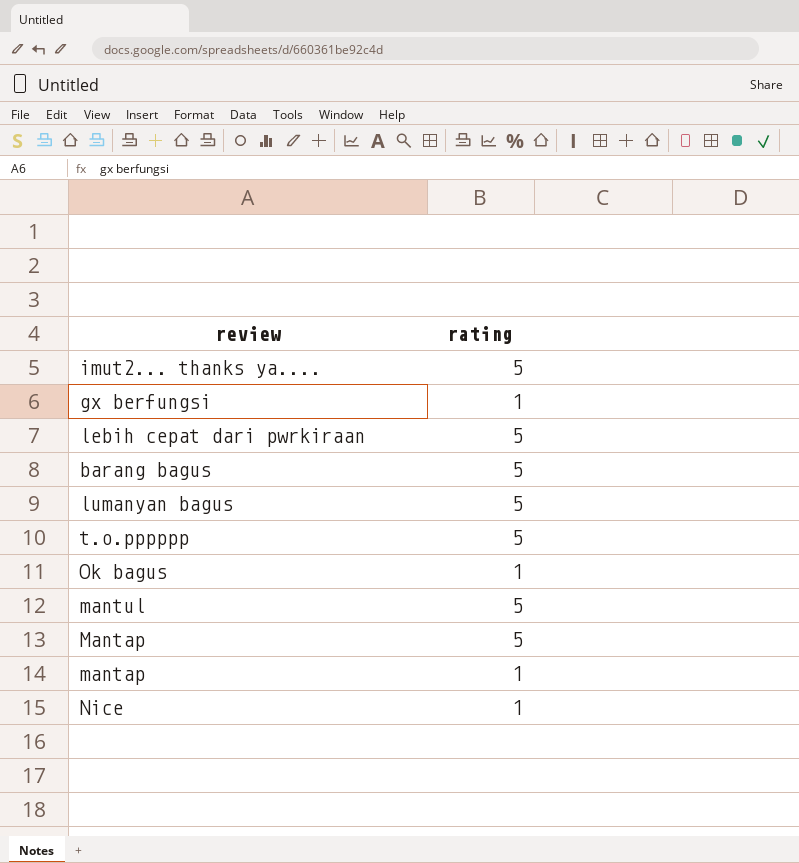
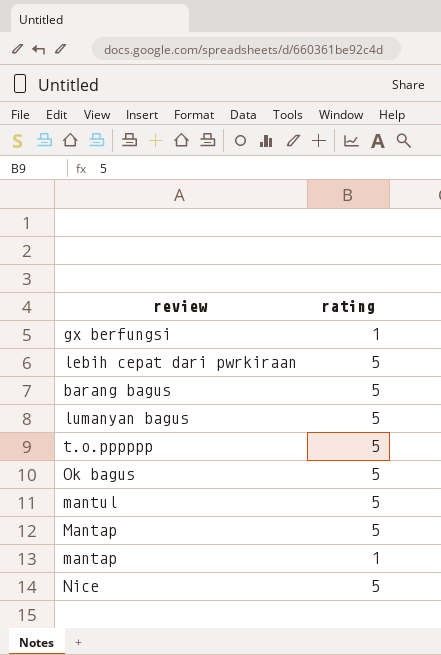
row imut2... thanks ya....: 5 -> none
Ok bagus | rating: 1 -> 5
Nice | rating: 1 -> 5

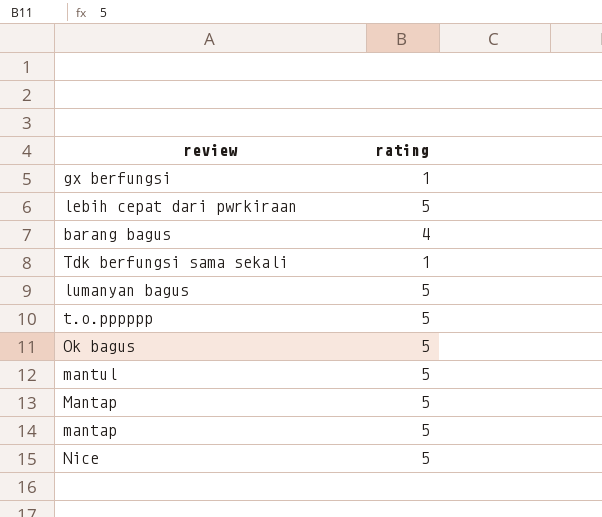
barang bagus | rating: 5 -> 4
row Tdk berfungsi sama sekali: none -> 1
mantap | rating: 1 -> 5

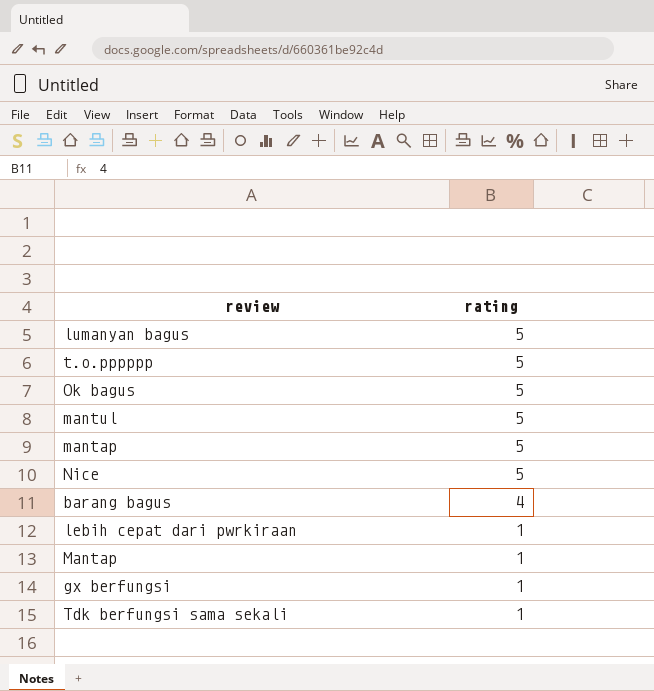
row order: none -> rating descending
lebih cepat dari pwrkiraan | rating: 5 -> 1
Mantap | rating: 5 -> 1

